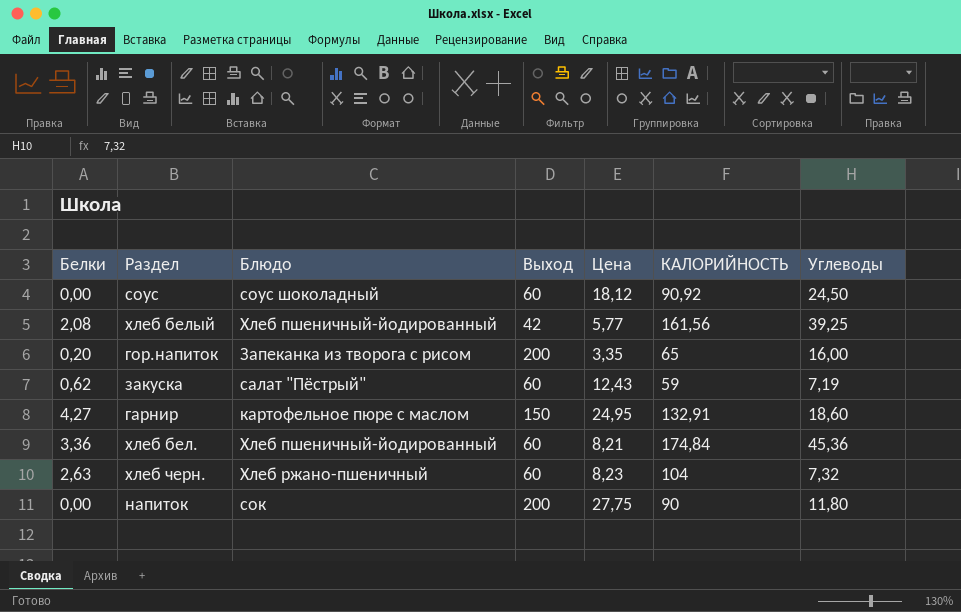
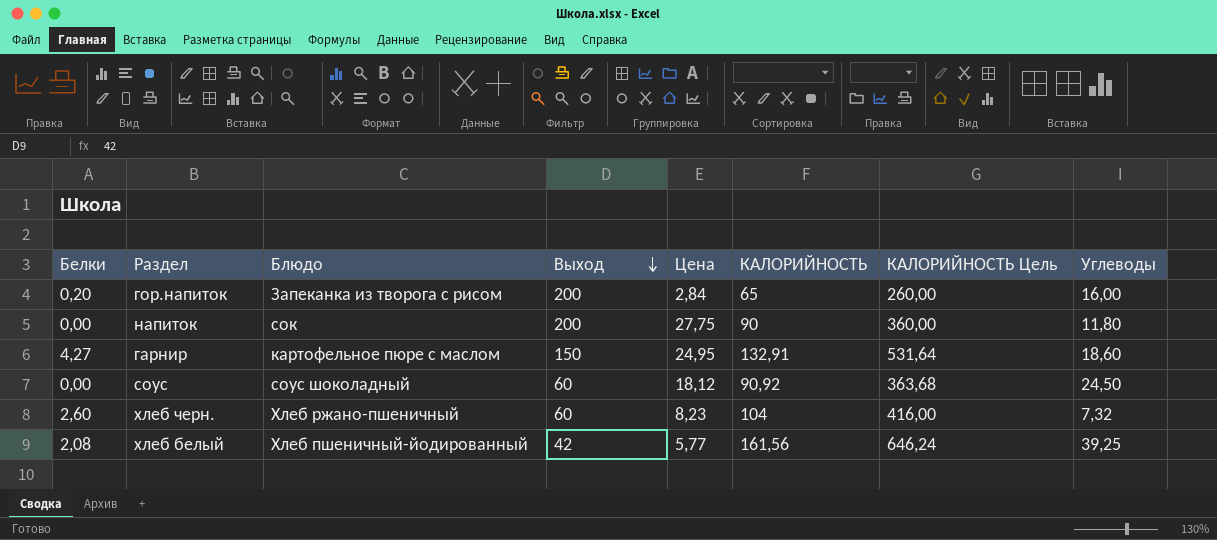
row order: none -> Выход descending
column КАЛОРИЙНОСТЬ Цель | formula: none -> [КАЛОРИЙНОСТЬ] * 4
row закуска: 0,62 | салат "Пёстрый" | 60 | 12,43 | 59 | 7,19 -> none
row хлеб бел.: 3,36 | Хлеб пшеничный-йодированный | 60 | 8,21 | 174,84 | 45,36 -> none
гор.напиток | Цена: 3,35 -> 2,84
хлеб черн. | Белки: 2,63 -> 2,60

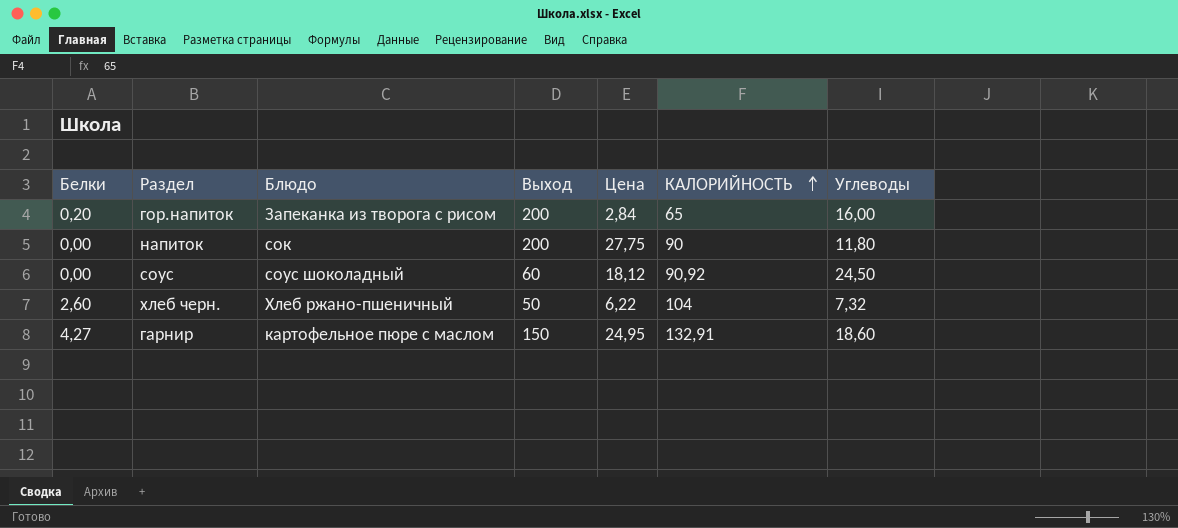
row order: Выход descending -> КАЛОРИЙНОСТЬ ascending
column КАЛОРИЙНОСТЬ Цель | formula: [КАЛОРИЙНОСТЬ] * 4 -> none
row хлеб белый: 2,08 | Хлеб пшеничный-йодированный | 42 | 5,77 | 161,56 | 646,24 | 39,25 -> none
хлеб черн. | Выход: 60 -> 50
хлеб черн. | Цена: 8,23 -> 6,22

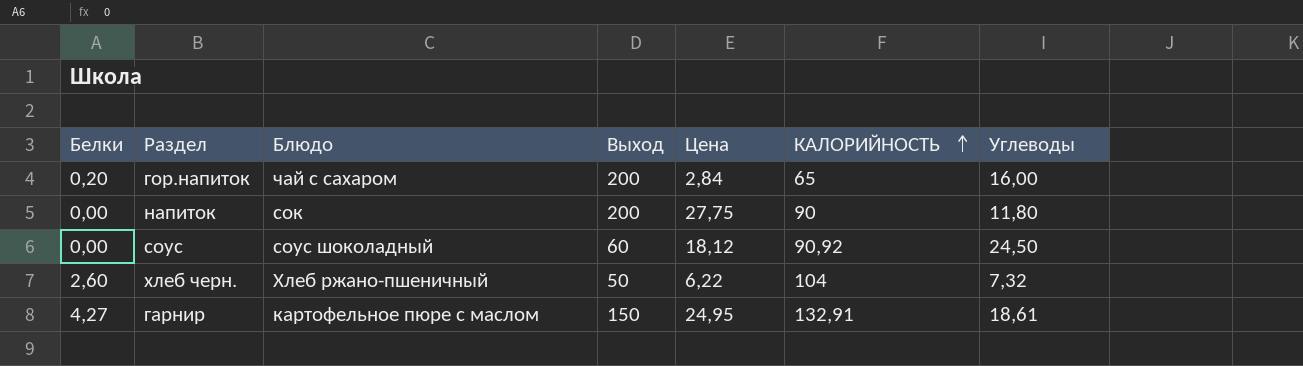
гор.напиток | Блюдо: Запеканка из творога с рисом -> чай с сахаром
гарнир | Углеводы: 18,60 -> 18,61

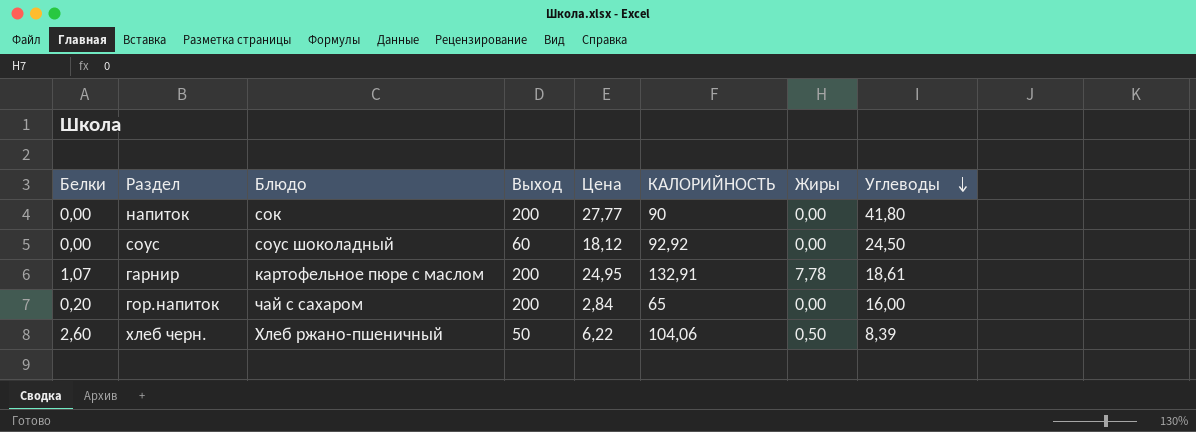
row order: КАЛОРИЙНОСТЬ ascending -> Углеводы descending
column Жиры | position: none -> 7
напиток | Цена: 27,75 -> 27,77
напиток | Углеводы: 11,80 -> 41,80
соус | КАЛОРИЙНОСТЬ: 90,92 -> 92,92
гарнир | Белки: 4,27 -> 1,07
гарнир | Выход: 150 -> 200
хлеб черн. | КАЛОРИЙНОСТЬ: 104 -> 104,06
хлеб черн. | Углеводы: 7,32 -> 8,39

